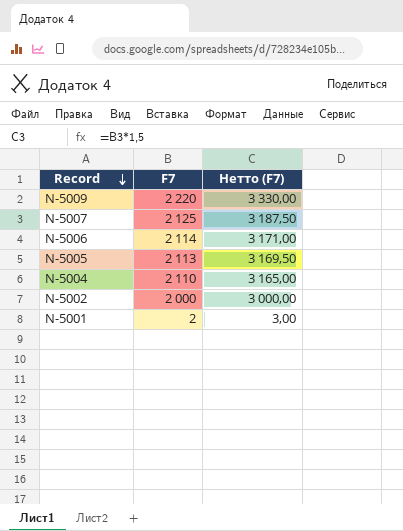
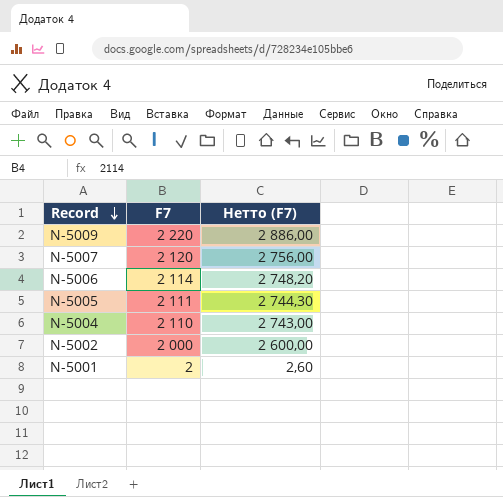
column Нетто (F7) | formula: [F7] * 1,5 -> [F7] * 1,3
N-5007 | F7: 2 125 -> 2 120
N-5005 | F7: 2 113 -> 2 111

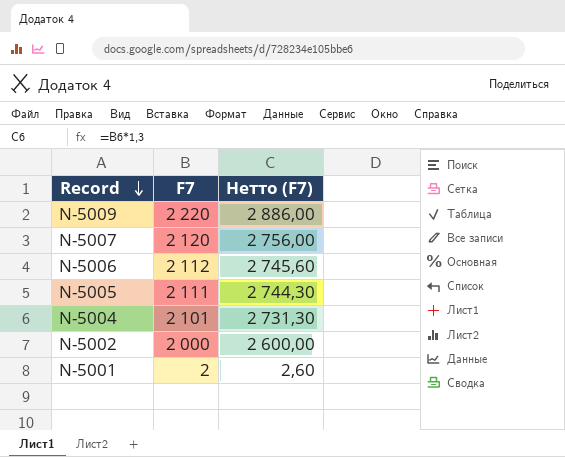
N-5006 | F7: 2 114 -> 2 112
N-5006 | Нетто (F7): 2 748,20 -> 2 745,60
N-5004 | F7: 2 110 -> 2 101
N-5004 | Нетто (F7): 2 743,00 -> 2 731,30

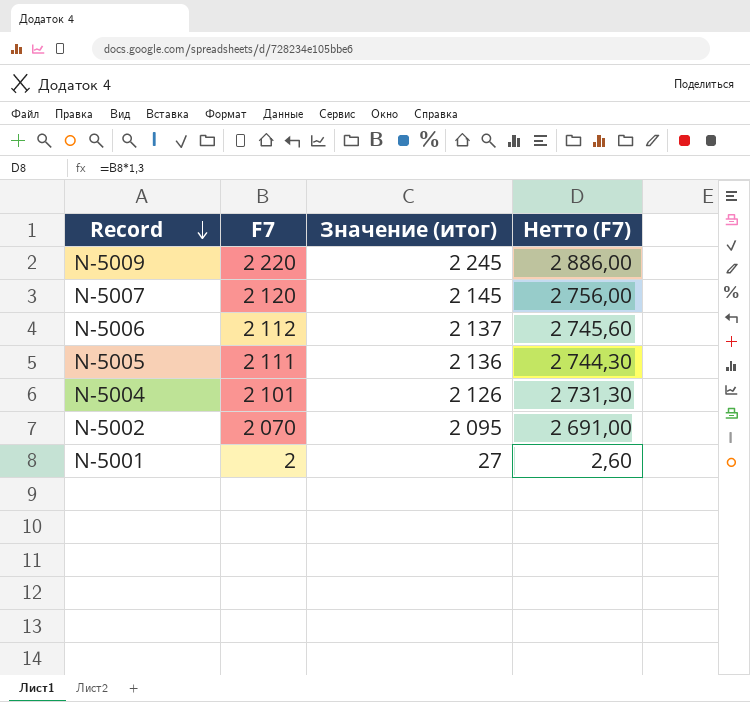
column Значение (итог) | formula: none -> [F7] + 25
N-5002 | F7: 2 000 -> 2 070
N-5002 | Нетто (F7): 2 600,00 -> 2 691,00

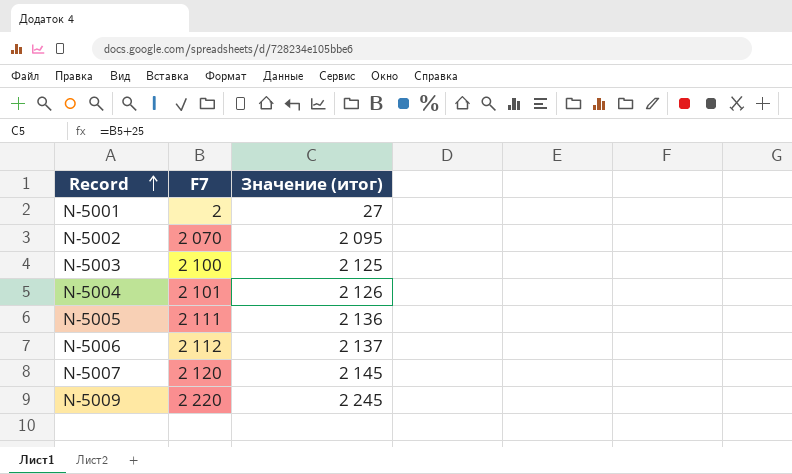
row order: Record descending -> Record ascending
column Нетто (F7) | formula: [F7] * 1,3 -> none
row N-5003: none -> 2 100 | 2 125

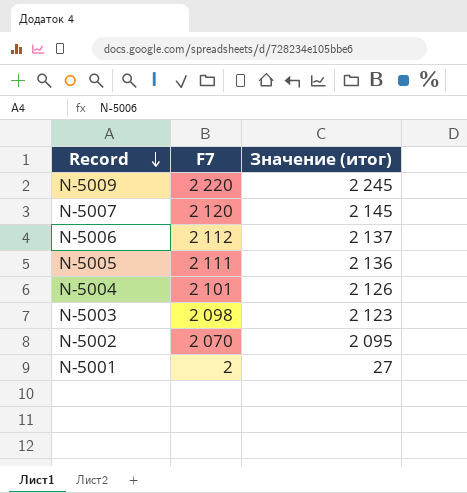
row order: Record ascending -> Record descending
N-5003 | F7: 2 100 -> 2 098
N-5003 | Значение (итог): 2 125 -> 2 123

